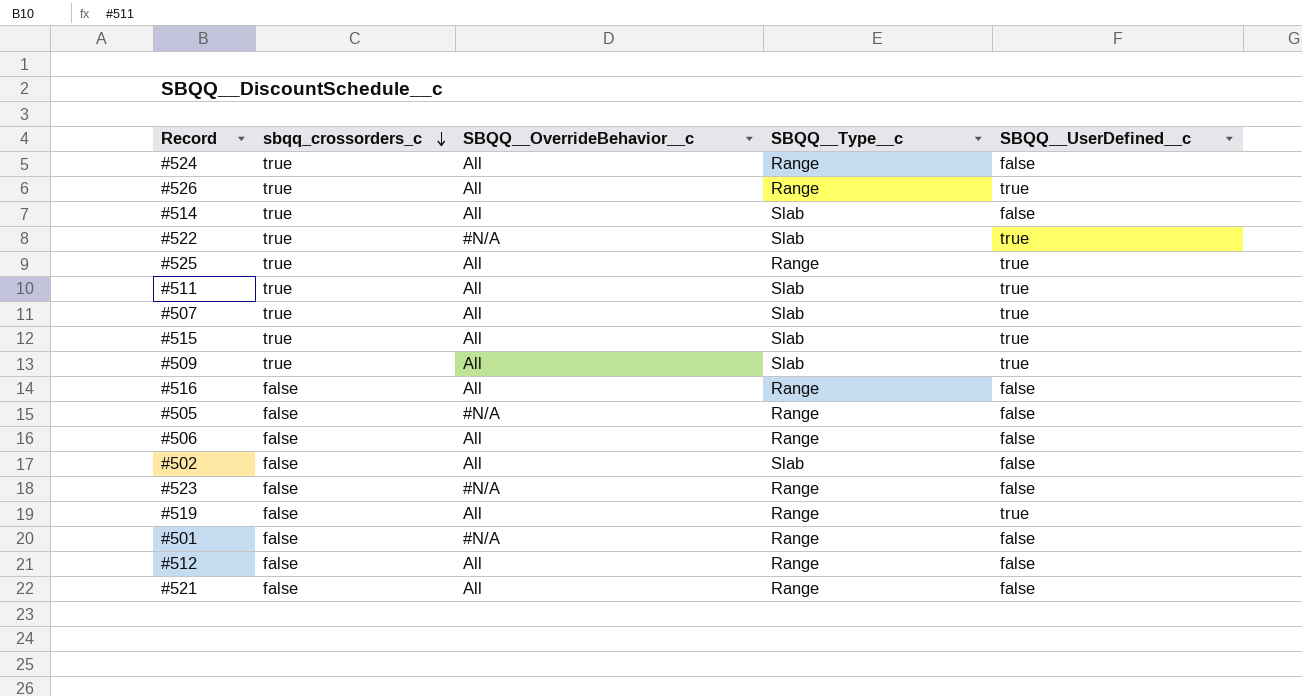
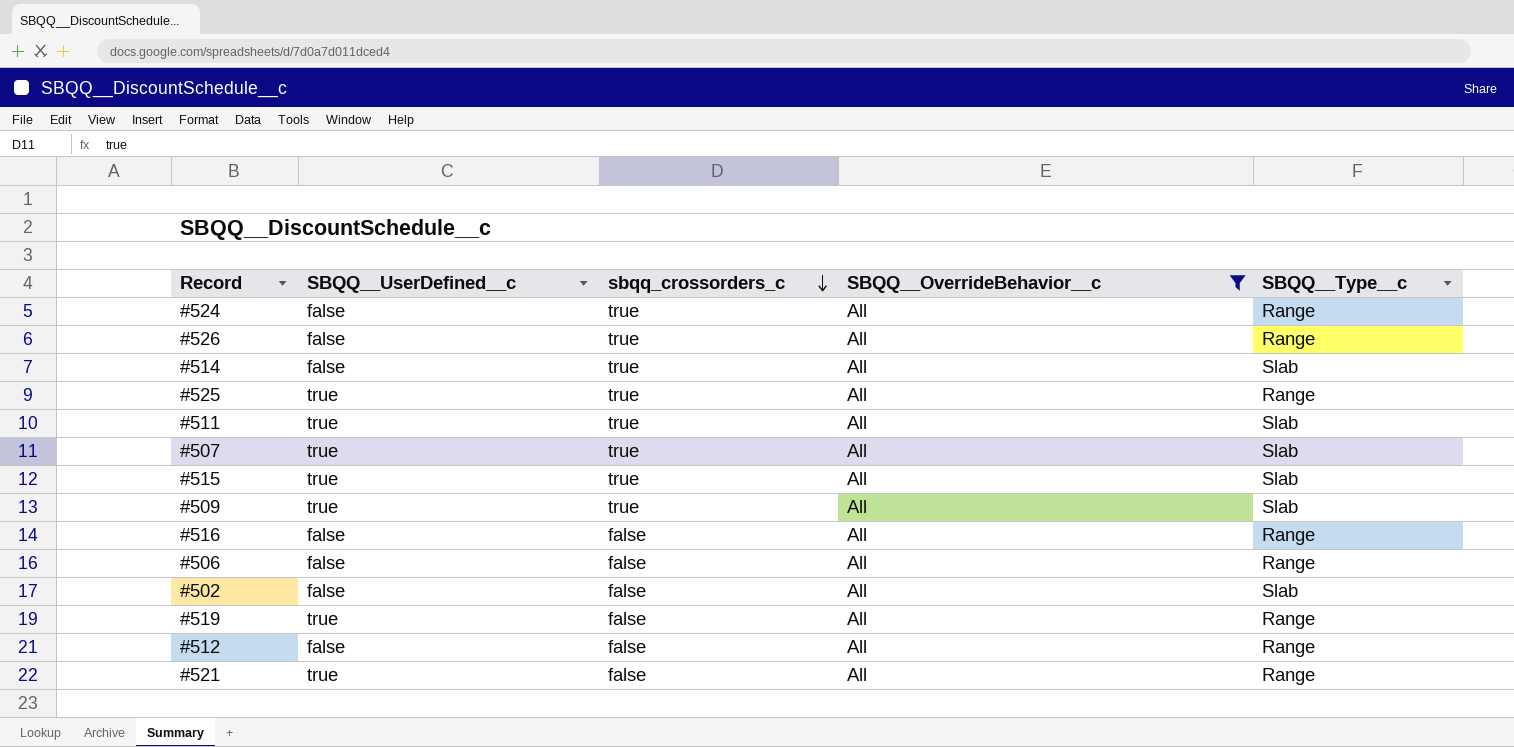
filter: none -> SBQQ__OverrideBehavior__c = All
column SBQQ__UserDefined__c | position: 5 -> 2
#526 | SBQQ__UserDefined__c: true -> false
#521 | SBQQ__UserDefined__c: false -> true

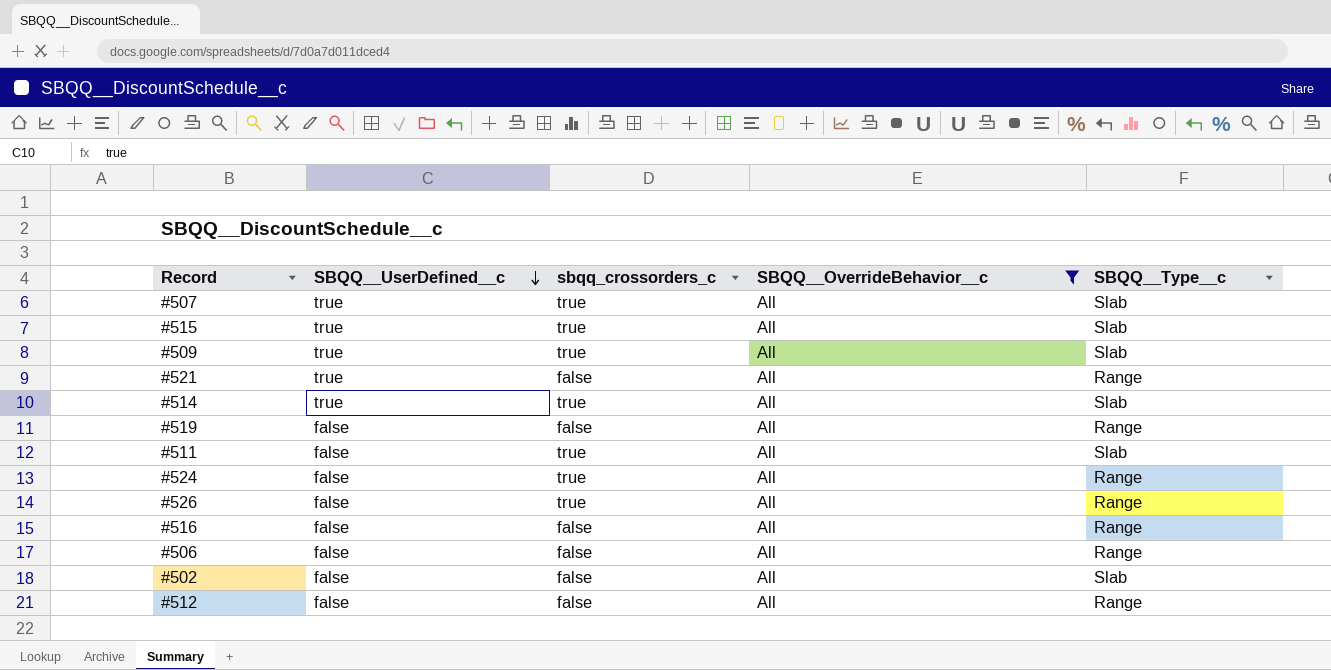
row order: sbqq_crossorders_c descending -> SBQQ__UserDefined__c descending
row #525: true | true | All | Range -> none
#514 | SBQQ__UserDefined__c: false -> true
#519 | SBQQ__UserDefined__c: true -> false
#511 | SBQQ__UserDefined__c: true -> false

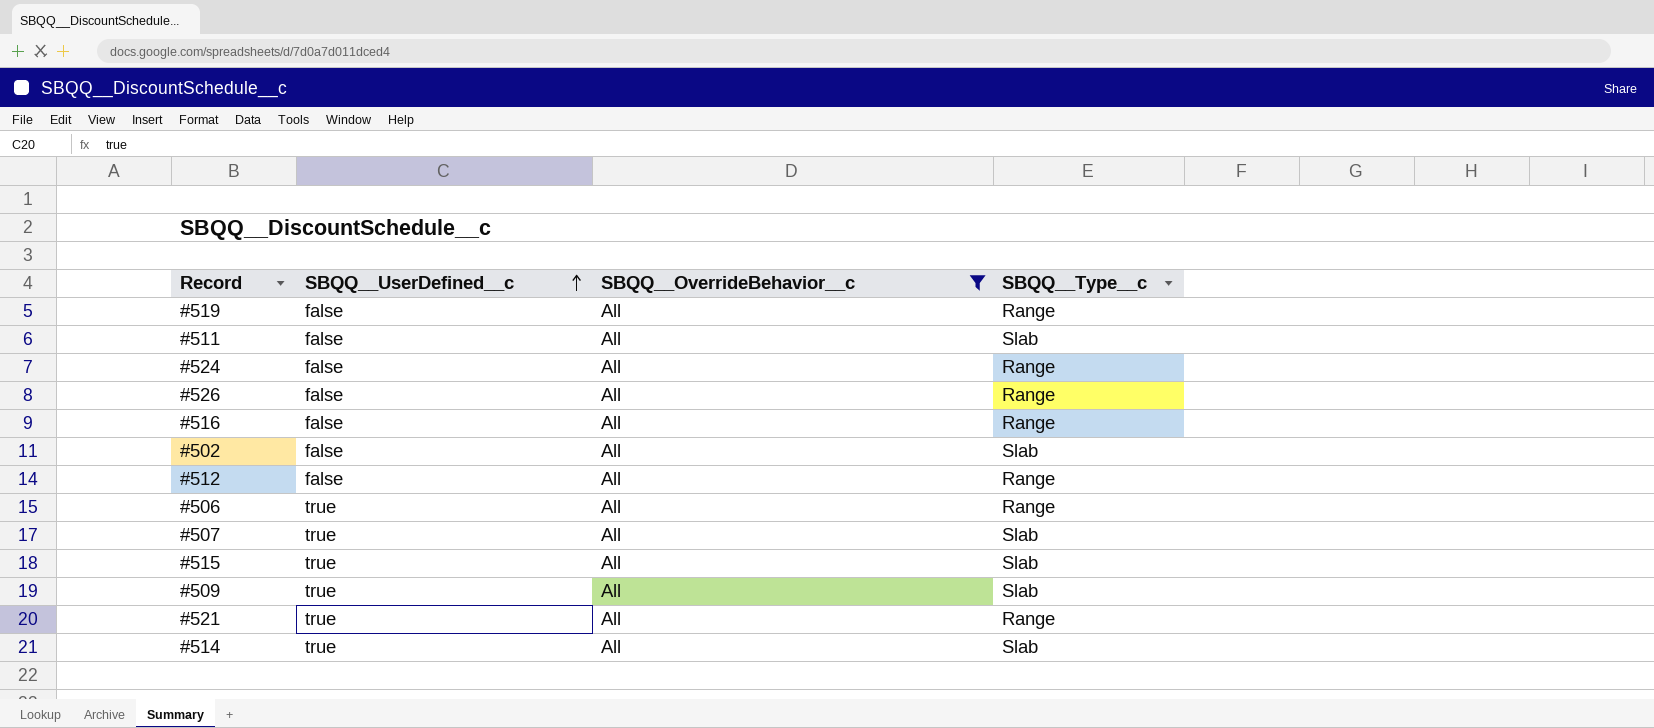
row order: SBQQ__UserDefined__c descending -> SBQQ__UserDefined__c ascending
column sbqq_crossorders_c | position: 3 -> none
#506 | SBQQ__UserDefined__c: false -> true

